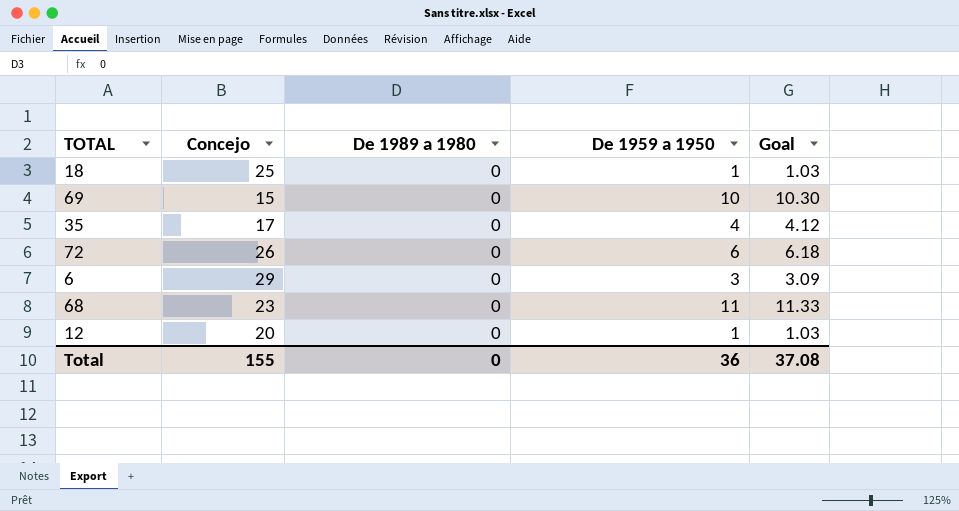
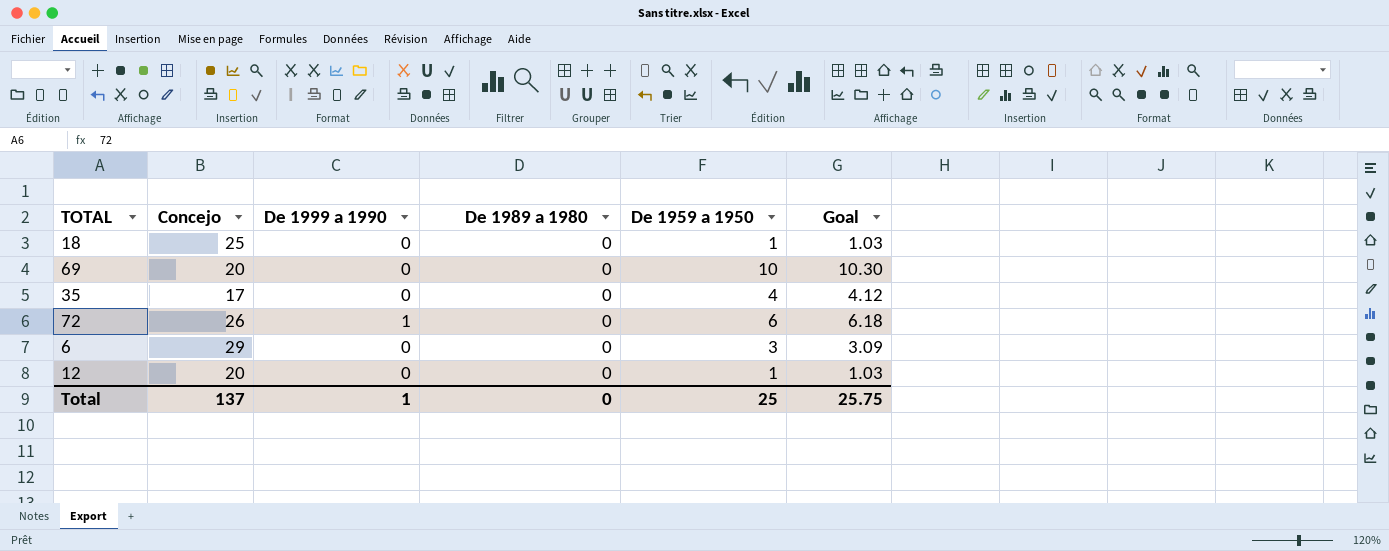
column De 1999 a 1990 | position: none -> 3
row 68: 23 | 0 | 11 | 11.33 -> none
69 | Concejo: 15 -> 20
Total | Concejo: 155 -> 137
Total | De 1959 a 1950: 36 -> 25
Total | Goal: 37.08 -> 25.75

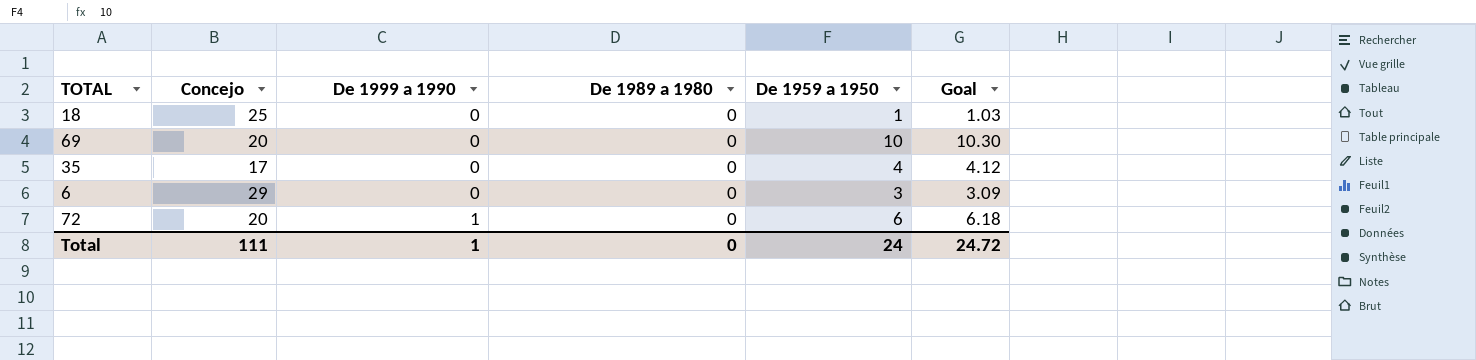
row order: none -> De 1999 a 1990 ascending
row 12: 20 | 0 | 0 | 1 | 1.03 -> none
72 | Concejo: 26 -> 20
Total | Concejo: 137 -> 111
Total | De 1959 a 1950: 25 -> 24
Total | Goal: 25.75 -> 24.72

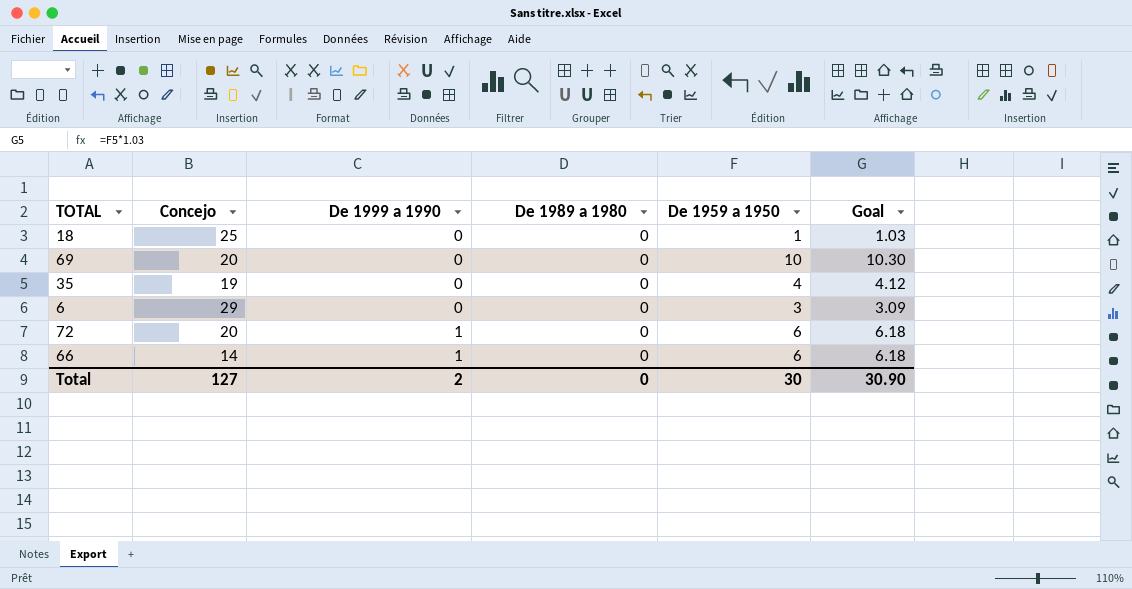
35 | Concejo: 17 -> 19
row 66: none -> 14 | 1 | 0 | 6 | 6.18
Total | Concejo: 111 -> 127
Total | De 1999 a 1990: 1 -> 2
Total | De 1959 a 1950: 24 -> 30
Total | Goal: 24.72 -> 30.90

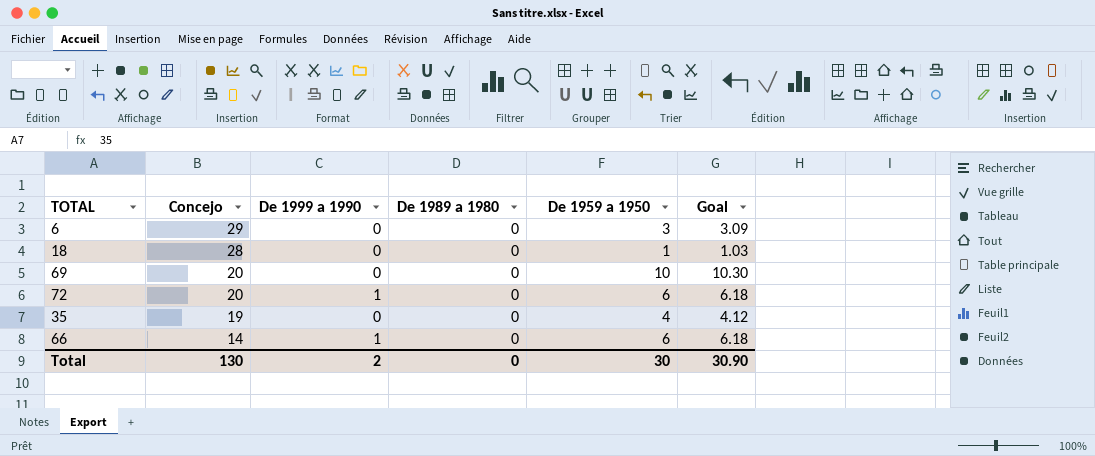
row order: De 1999 a 1990 ascending -> Concejo descending
18 | Concejo: 25 -> 28
Total | Concejo: 127 -> 130

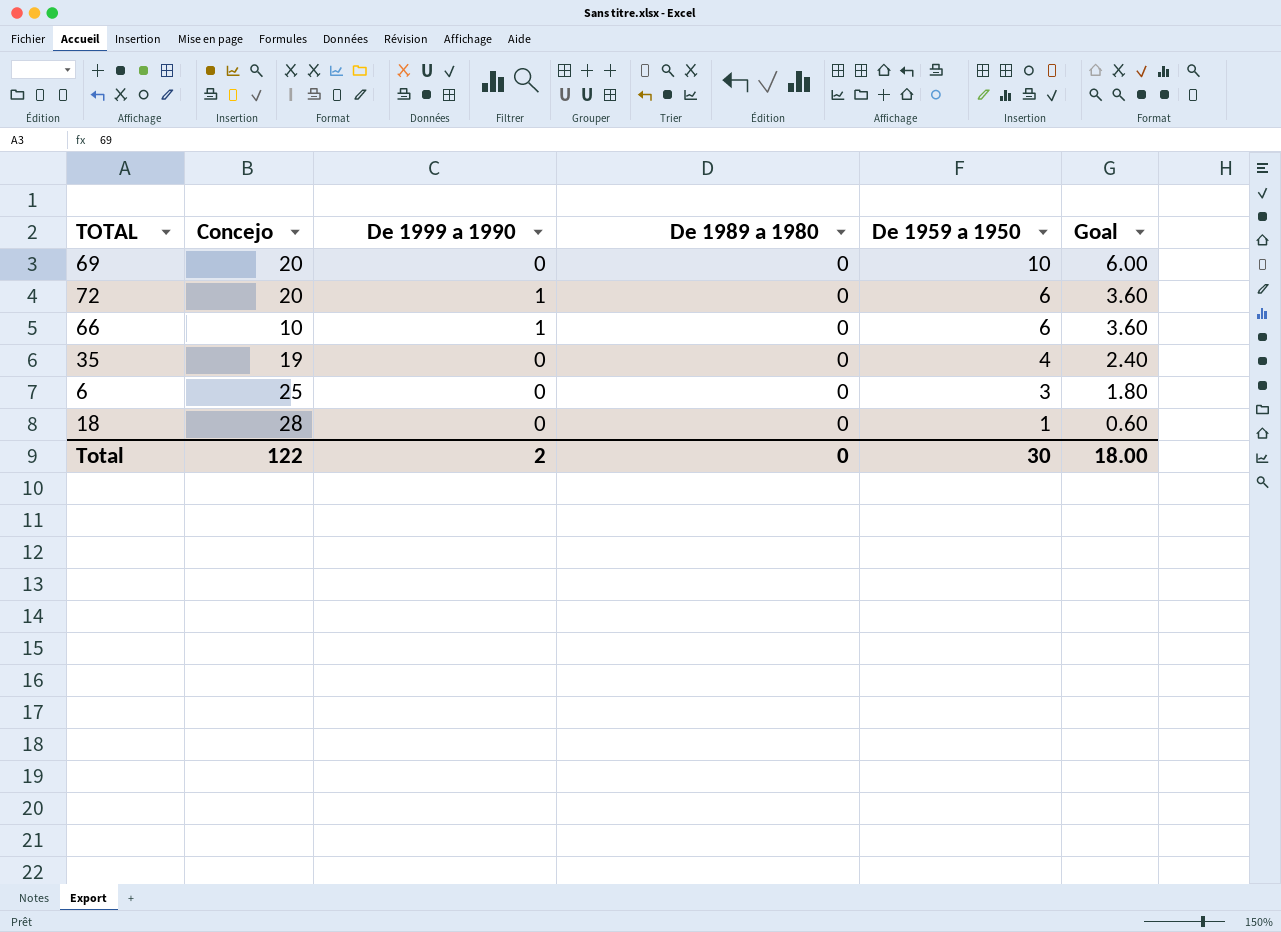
row order: Concejo descending -> De 1959 a 1950 descending
column Goal | formula: [De 1959 a 1950] * 1.03 -> [De 1959 a 1950] * 0.6
66 | Concejo: 14 -> 10
6 | Concejo: 29 -> 25
Total | Concejo: 130 -> 122
Total | Goal: 30.90 -> 18.00

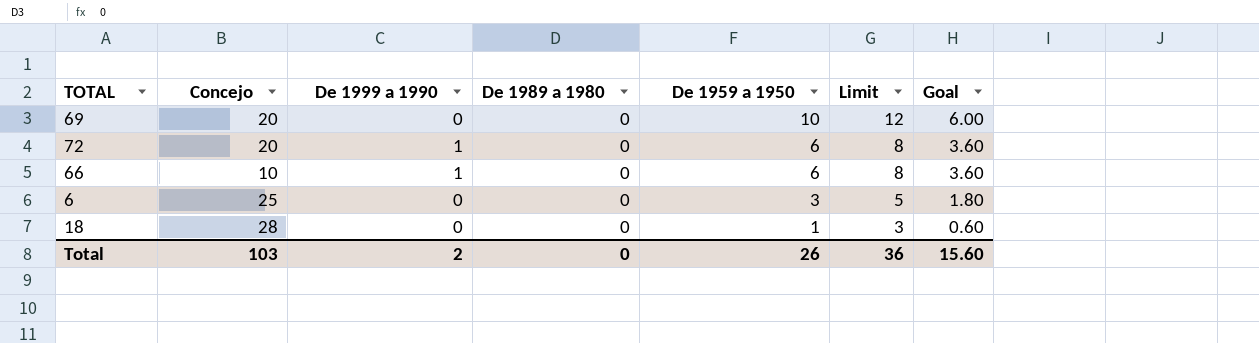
column Limit | formula: none -> [De 1959 a 1950] + 2
row 35: 19 | 0 | 0 | 4 | 2.40 -> none
Total | Concejo: 122 -> 103
Total | De 1959 a 1950: 30 -> 26
Total | Goal: 18.00 -> 15.60

